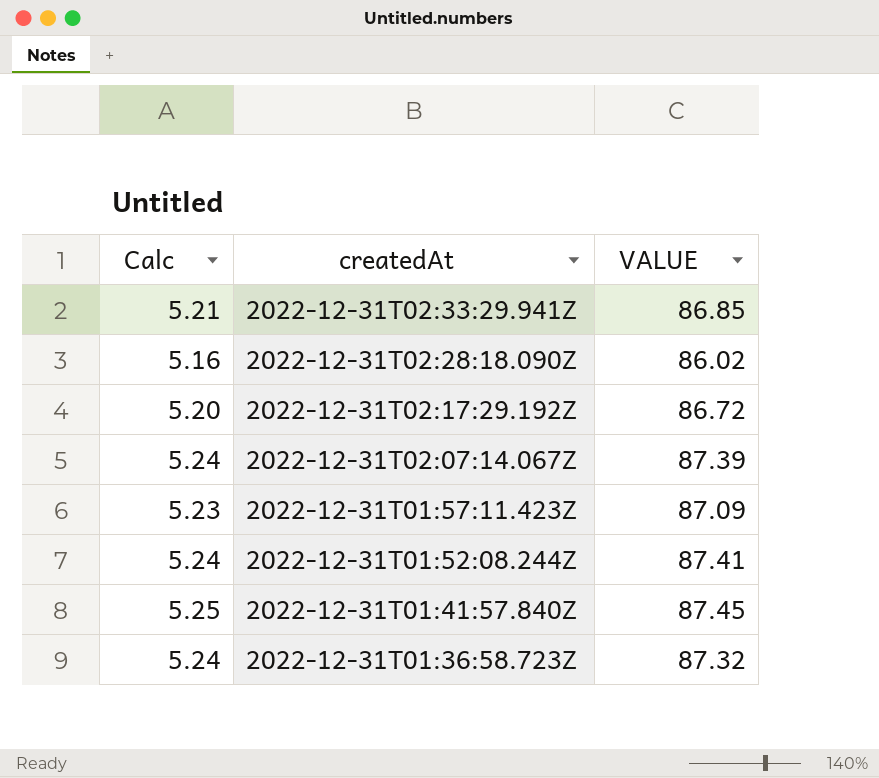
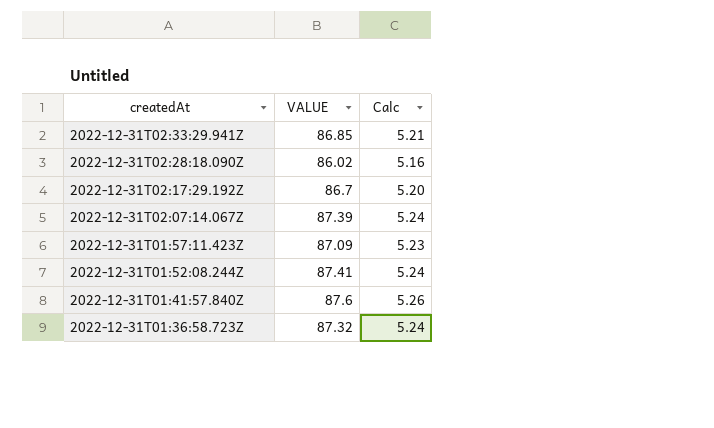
column Calc | position: 1 -> 3
2022-12-31T02:17:29.192Z | VALUE: 86.72 -> 86.7
2022-12-31T01:41:57.840Z | VALUE: 87.45 -> 87.6
2022-12-31T01:41:57.840Z | Calc: 5.25 -> 5.26

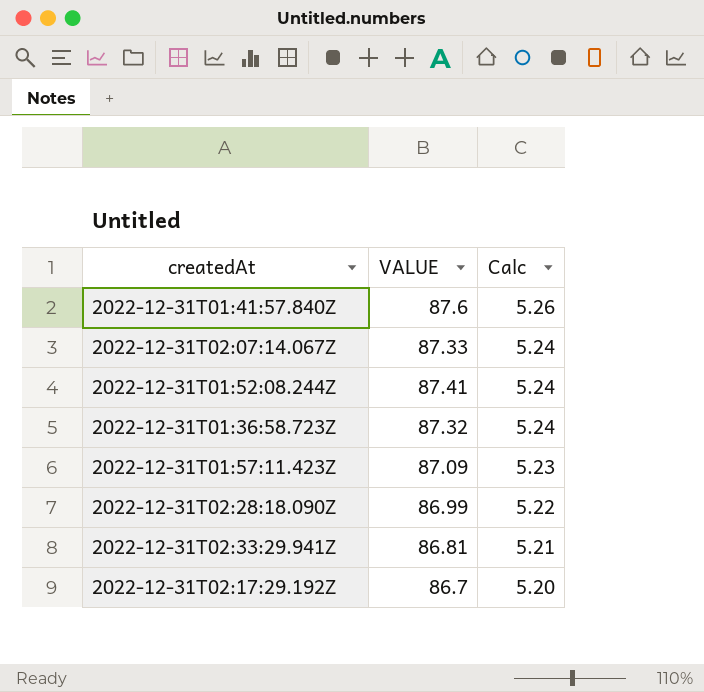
row order: createdAt descending -> Calc descending
2022-12-31T02:07:14.067Z | VALUE: 87.39 -> 87.33
2022-12-31T02:28:18.090Z | VALUE: 86.02 -> 86.99
2022-12-31T02:28:18.090Z | Calc: 5.16 -> 5.22
2022-12-31T02:33:29.941Z | VALUE: 86.85 -> 86.81

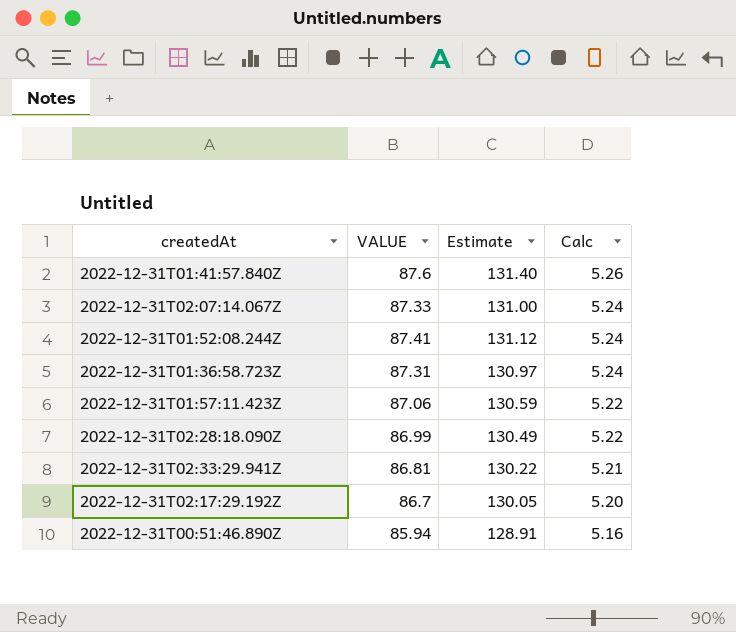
column Estimate | formula: none -> [VALUE] * 1.5
2022-12-31T01:36:58.723Z | VALUE: 87.32 -> 87.31
2022-12-31T01:57:11.423Z | VALUE: 87.09 -> 87.06
2022-12-31T01:57:11.423Z | Calc: 5.23 -> 5.22
row 2022-12-31T00:51:46.890Z: none -> 85.94 | 128.91 | 5.16

